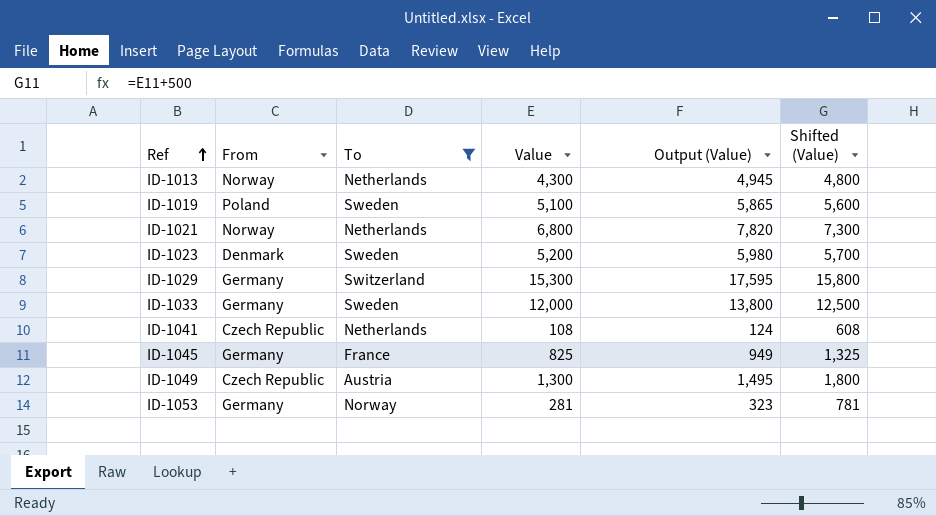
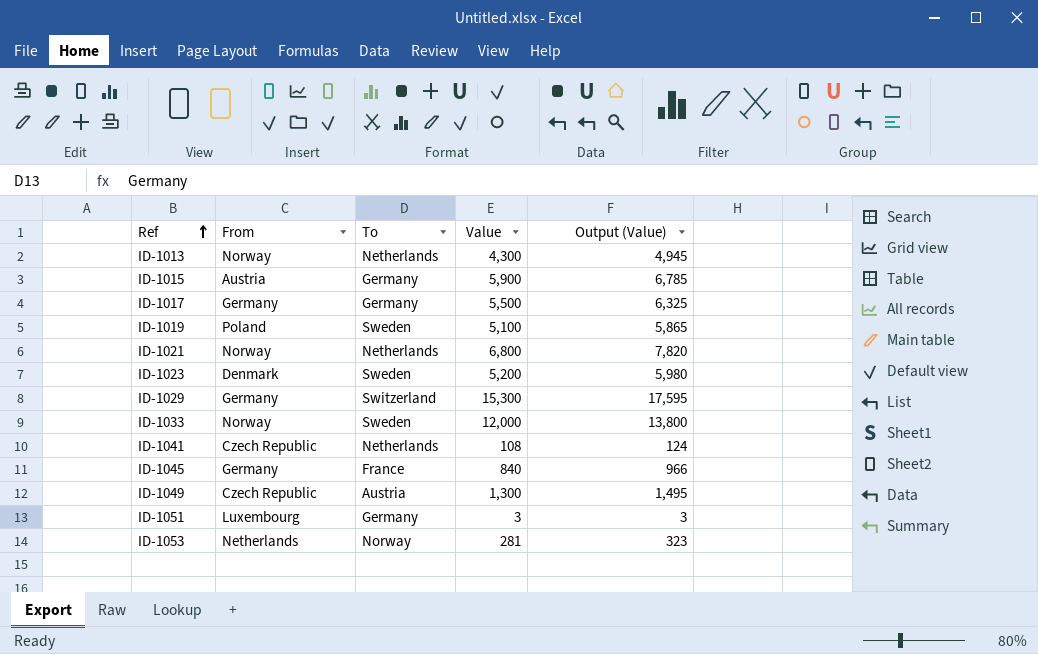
filter: To != Germany -> none
column Shifted (Value) | formula: [Value] + 500 -> none
ID-1033 | From: Germany -> Norway
ID-1045 | Value: 825 -> 840
ID-1045 | Output (Value): 949 -> 966
ID-1053 | From: Germany -> Netherlands

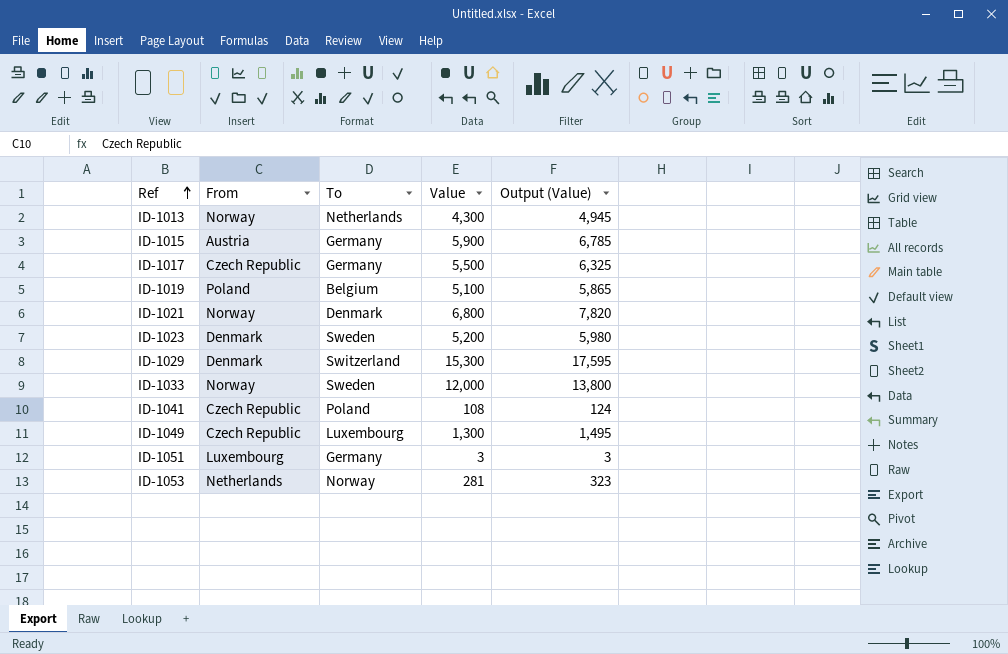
row ID-1045: Germany | France | 840 | 966 -> none
ID-1017 | From: Germany -> Czech Republic
ID-1019 | To: Sweden -> Belgium
ID-1021 | To: Netherlands -> Denmark
ID-1029 | From: Germany -> Denmark
ID-1041 | To: Netherlands -> Poland
ID-1049 | To: Austria -> Luxembourg

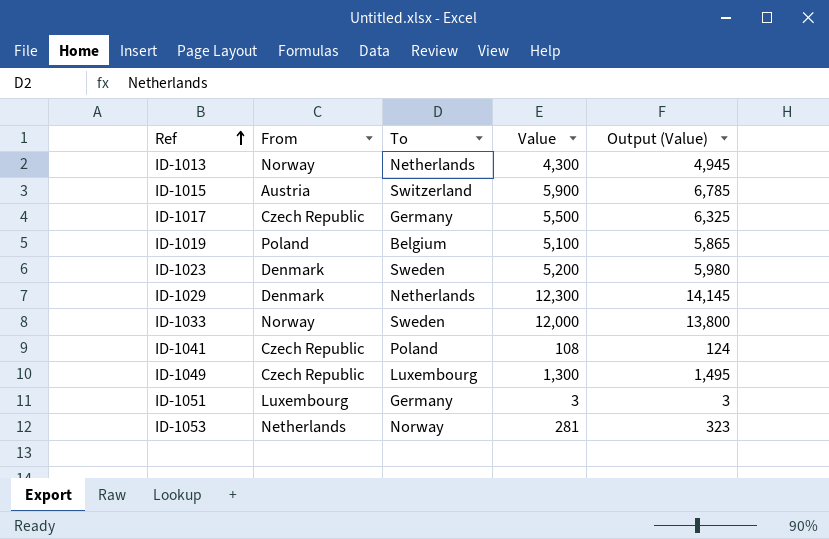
row ID-1021: Norway | Denmark | 6,800 | 7,820 -> none
ID-1015 | To: Germany -> Switzerland
ID-1029 | To: Switzerland -> Netherlands
ID-1029 | Value: 15,300 -> 12,300
ID-1029 | Output (Value): 17,595 -> 14,145

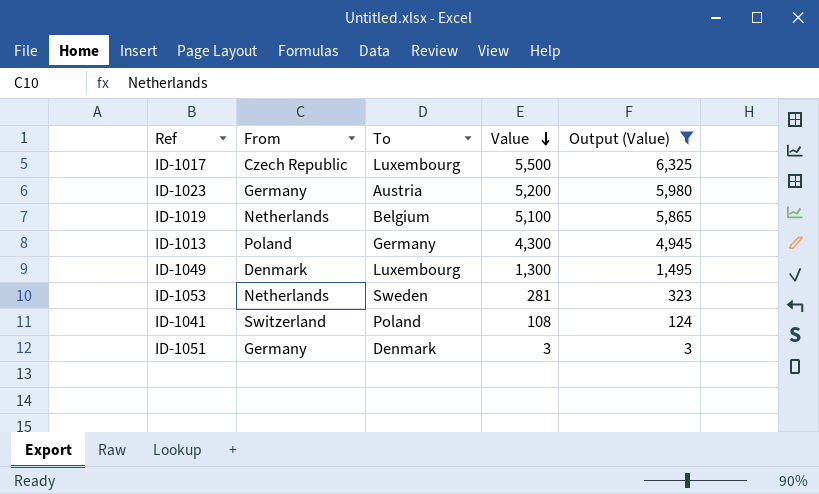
filter: none -> Output (Value) <= 6,325
row order: Ref ascending -> Value descending
ID-1017 | To: Germany -> Luxembourg
ID-1023 | From: Denmark -> Germany
ID-1023 | To: Sweden -> Austria
ID-1019 | From: Poland -> Netherlands
ID-1013 | From: Norway -> Poland
ID-1013 | To: Netherlands -> Germany
ID-1049 | From: Czech Republic -> Denmark
ID-1053 | To: Norway -> Sweden
ID-1041 | From: Czech Republic -> Switzerland
ID-1051 | From: Luxembourg -> Germany
ID-1051 | To: Germany -> Denmark

